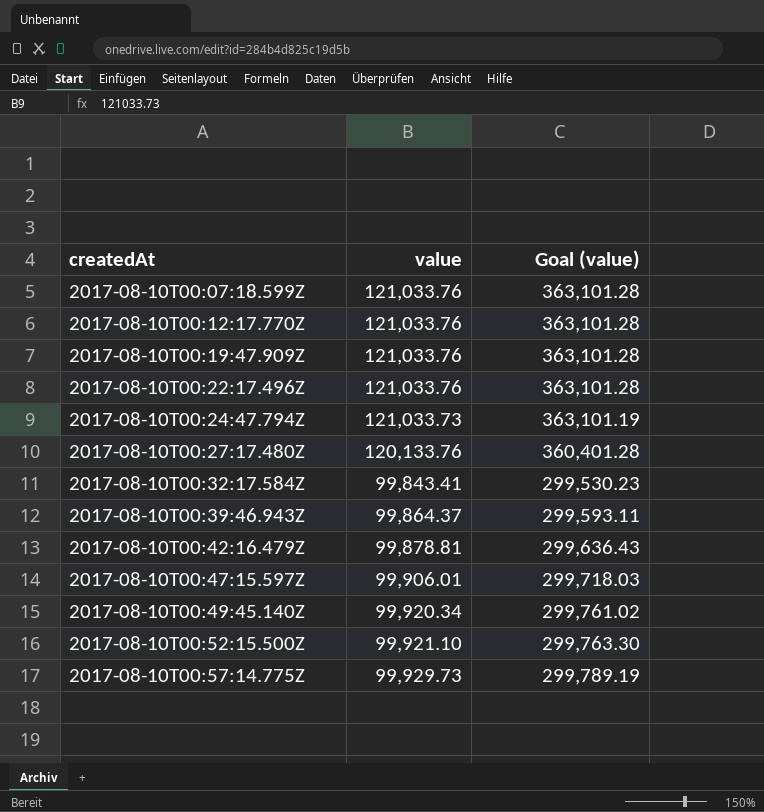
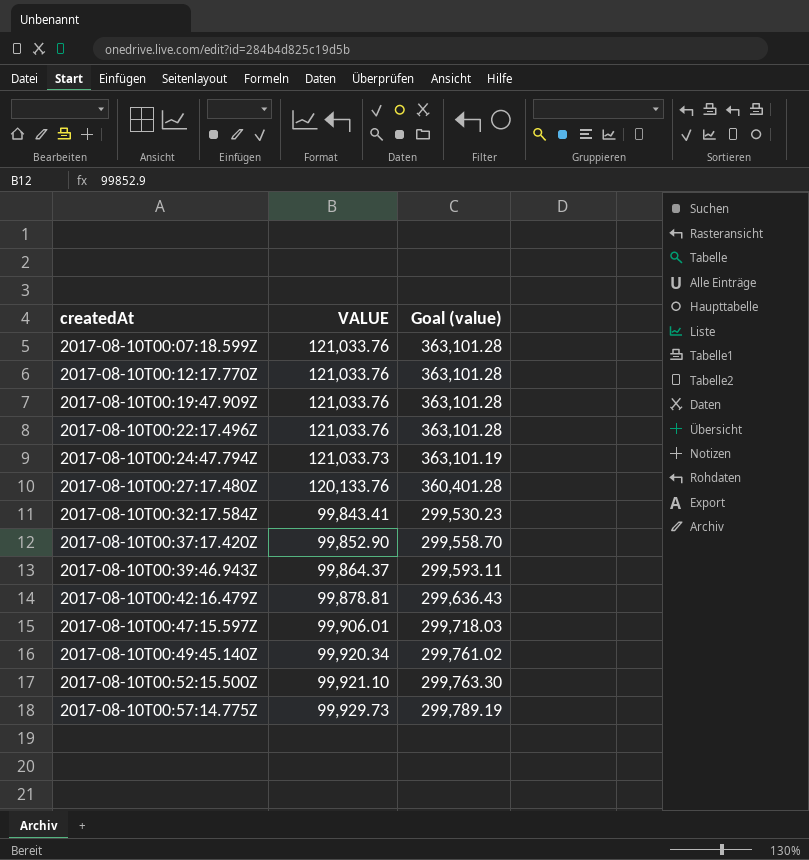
column name: value -> VALUE
row 2017-08-10T00:37:17.420Z: none -> 99,852.90 | 299,558.70

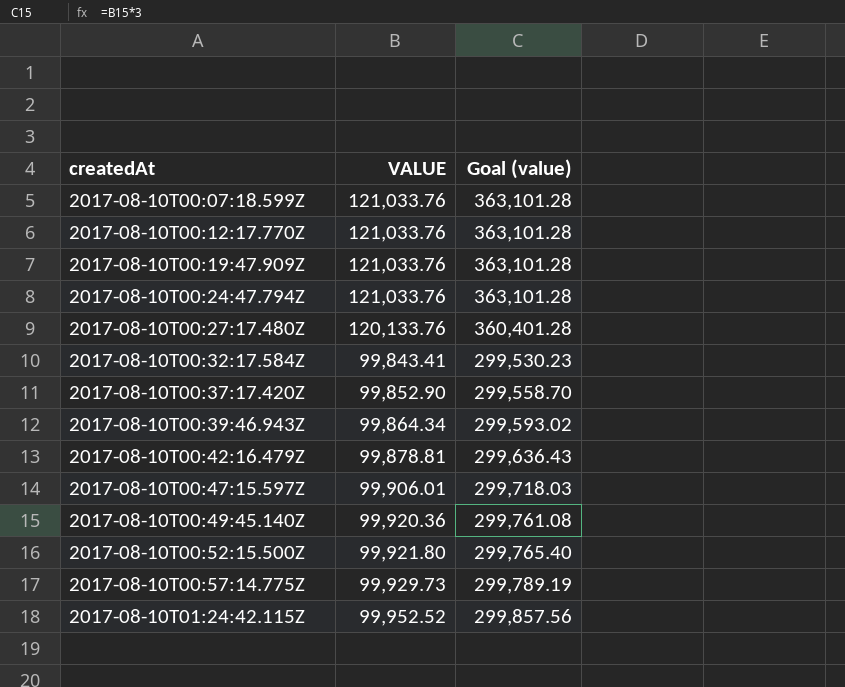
row 2017-08-10T00:22:17.496Z: 121,033.76 | 363,101.28 -> none
2017-08-10T00:24:47.794Z | VALUE: 121,033.73 -> 121,033.76
2017-08-10T00:24:47.794Z | Goal (value): 363,101.19 -> 363,101.28
2017-08-10T00:39:46.943Z | VALUE: 99,864.37 -> 99,864.34
2017-08-10T00:39:46.943Z | Goal (value): 299,593.11 -> 299,593.02
2017-08-10T00:49:45.140Z | VALUE: 99,920.34 -> 99,920.36
2017-08-10T00:49:45.140Z | Goal (value): 299,761.02 -> 299,761.08
2017-08-10T00:52:15.500Z | VALUE: 99,921.10 -> 99,921.80
2017-08-10T00:52:15.500Z | Goal (value): 299,763.30 -> 299,765.40
row 2017-08-10T01:24:42.115Z: none -> 99,952.52 | 299,857.56

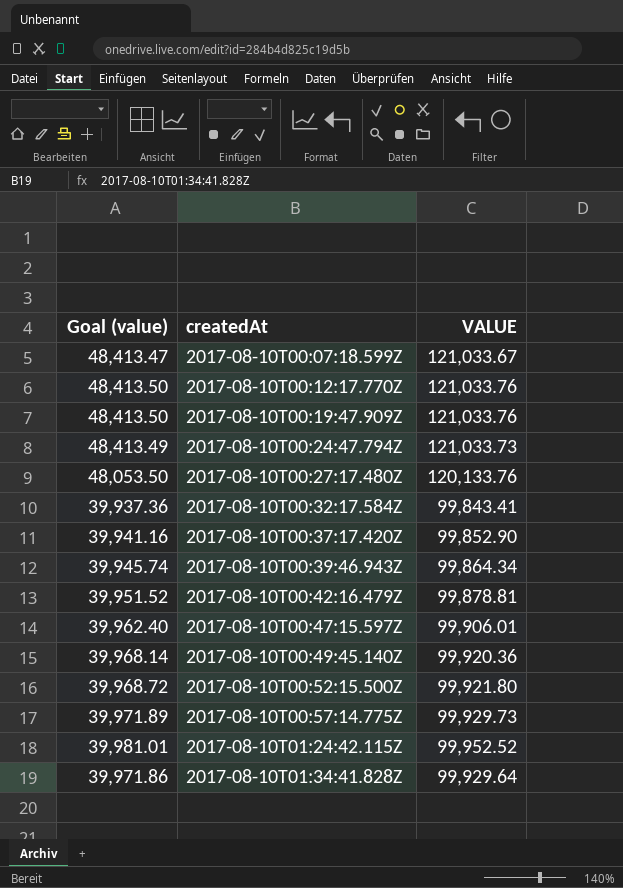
column Goal (value) | formula: [VALUE] * 3 -> [VALUE] * 0.4
column Goal (value) | position: 3 -> 1
2017-08-10T00:07:18.599Z | VALUE: 121,033.76 -> 121,033.67
2017-08-10T00:24:47.794Z | VALUE: 121,033.76 -> 121,033.73
row 2017-08-10T01:34:41.828Z: none -> 39,971.86 | 99,929.64

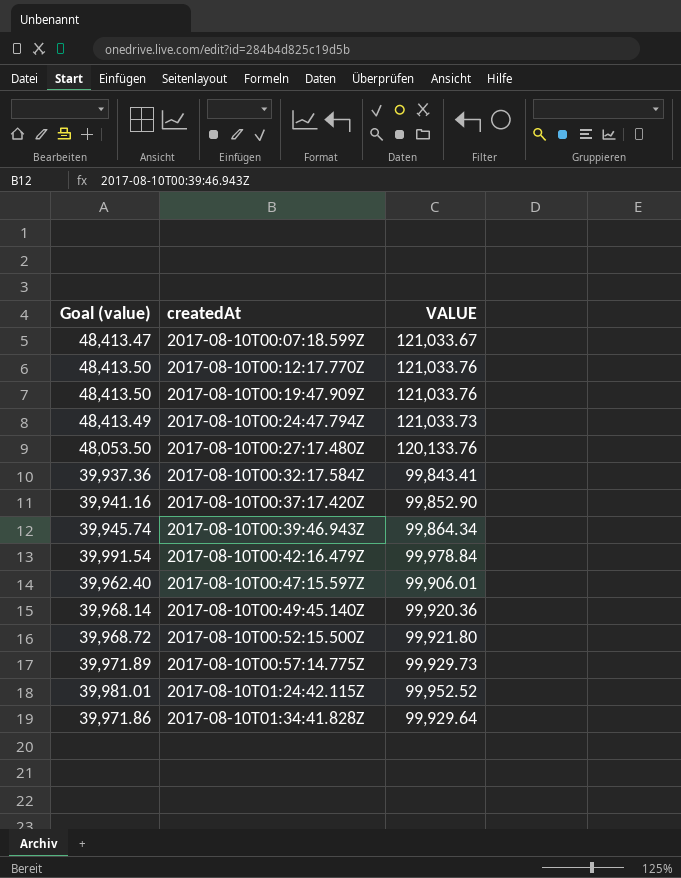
2017-08-10T00:42:16.479Z | Goal (value): 39,951.52 -> 39,991.54
2017-08-10T00:42:16.479Z | VALUE: 99,878.81 -> 99,978.84

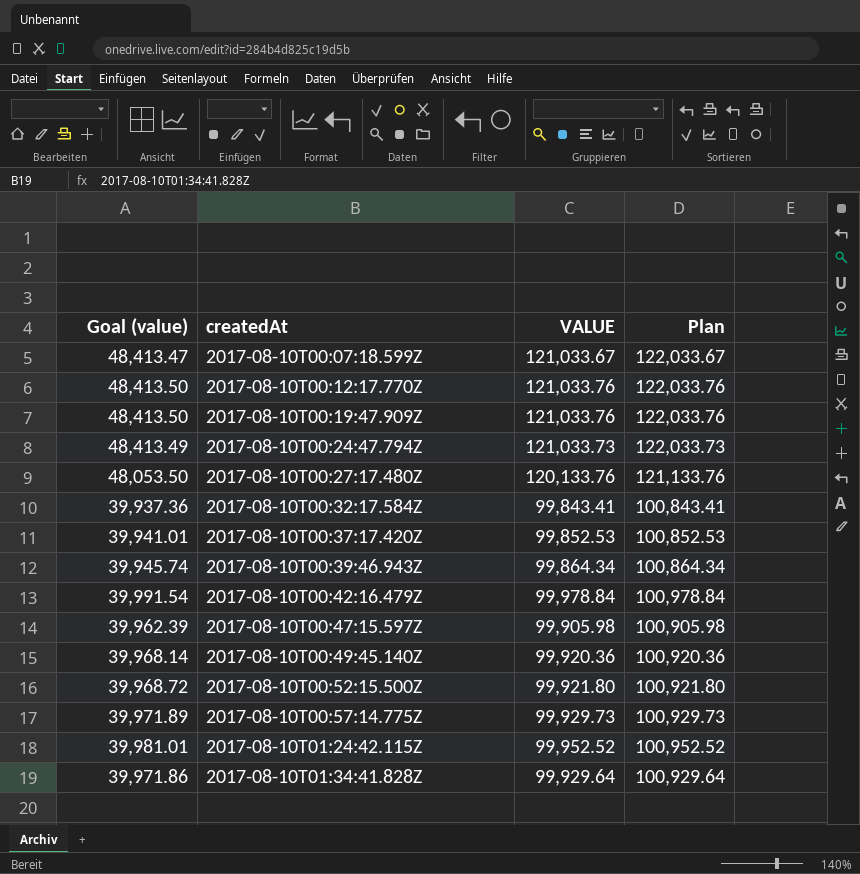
column Plan | formula: none -> [VALUE] + 1000
2017-08-10T00:37:17.420Z | Goal (value): 39,941.16 -> 39,941.01
2017-08-10T00:37:17.420Z | VALUE: 99,852.90 -> 99,852.53
2017-08-10T00:47:15.597Z | Goal (value): 39,962.40 -> 39,962.39
2017-08-10T00:47:15.597Z | VALUE: 99,906.01 -> 99,905.98

